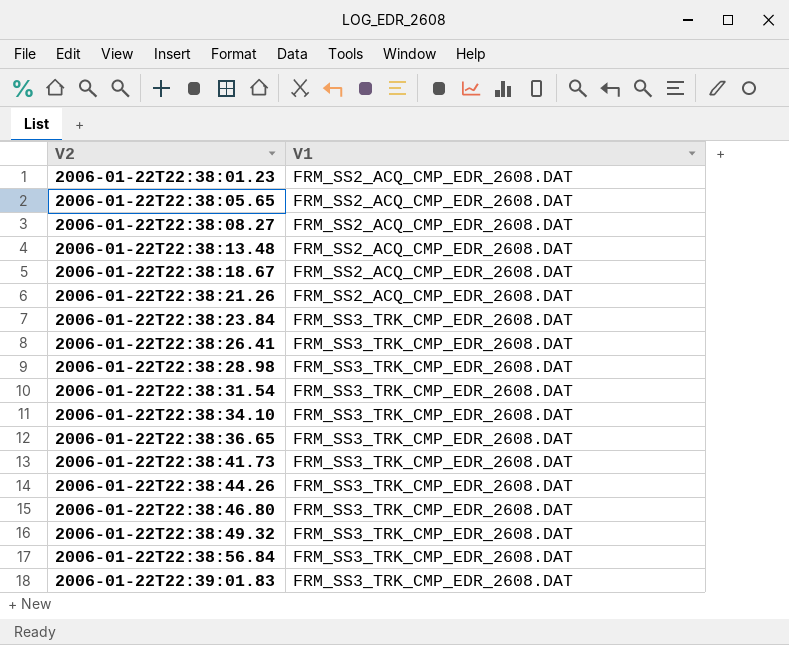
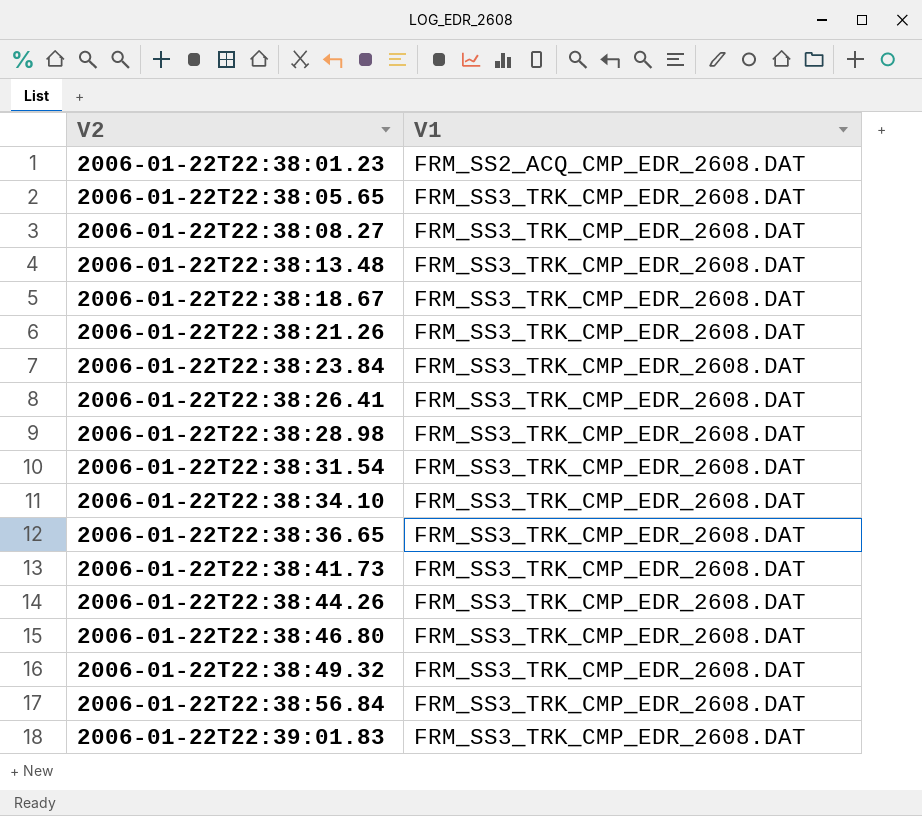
2006-01-22T22:38:05.65 | V1: FRM_SS2_ACQ_CMP_EDR_2608.DAT -> FRM_SS3_TRK_CMP_EDR_2608.DAT
2006-01-22T22:38:08.27 | V1: FRM_SS2_ACQ_CMP_EDR_2608.DAT -> FRM_SS3_TRK_CMP_EDR_2608.DAT
2006-01-22T22:38:13.48 | V1: FRM_SS2_ACQ_CMP_EDR_2608.DAT -> FRM_SS3_TRK_CMP_EDR_2608.DAT
2006-01-22T22:38:18.67 | V1: FRM_SS2_ACQ_CMP_EDR_2608.DAT -> FRM_SS3_TRK_CMP_EDR_2608.DAT
2006-01-22T22:38:21.26 | V1: FRM_SS2_ACQ_CMP_EDR_2608.DAT -> FRM_SS3_TRK_CMP_EDR_2608.DAT

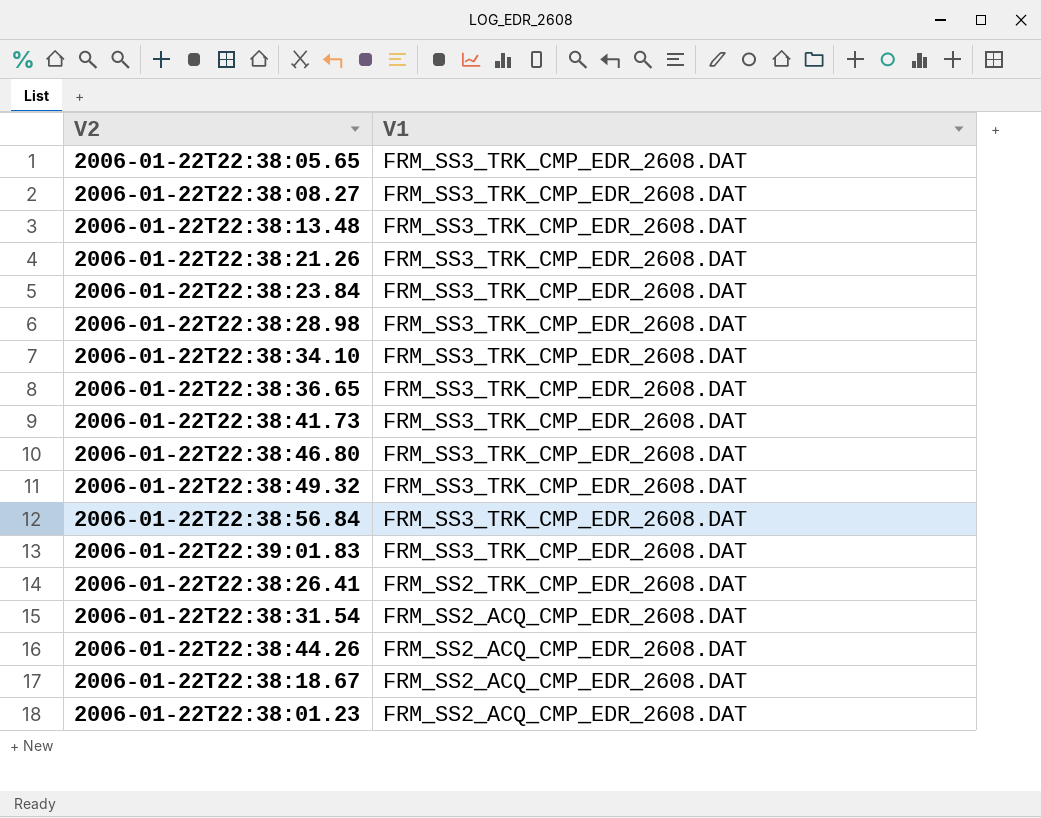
row order: V2 ascending -> V1 descending
2006-01-22T22:38:26.41 | V1: FRM_SS3_TRK_CMP_EDR_2608.DAT -> FRM_SS2_TRK_CMP_EDR_2608.DAT
2006-01-22T22:38:31.54 | V1: FRM_SS3_TRK_CMP_EDR_2608.DAT -> FRM_SS2_ACQ_CMP_EDR_2608.DAT
2006-01-22T22:38:44.26 | V1: FRM_SS3_TRK_CMP_EDR_2608.DAT -> FRM_SS2_ACQ_CMP_EDR_2608.DAT
2006-01-22T22:38:18.67 | V1: FRM_SS3_TRK_CMP_EDR_2608.DAT -> FRM_SS2_ACQ_CMP_EDR_2608.DAT

